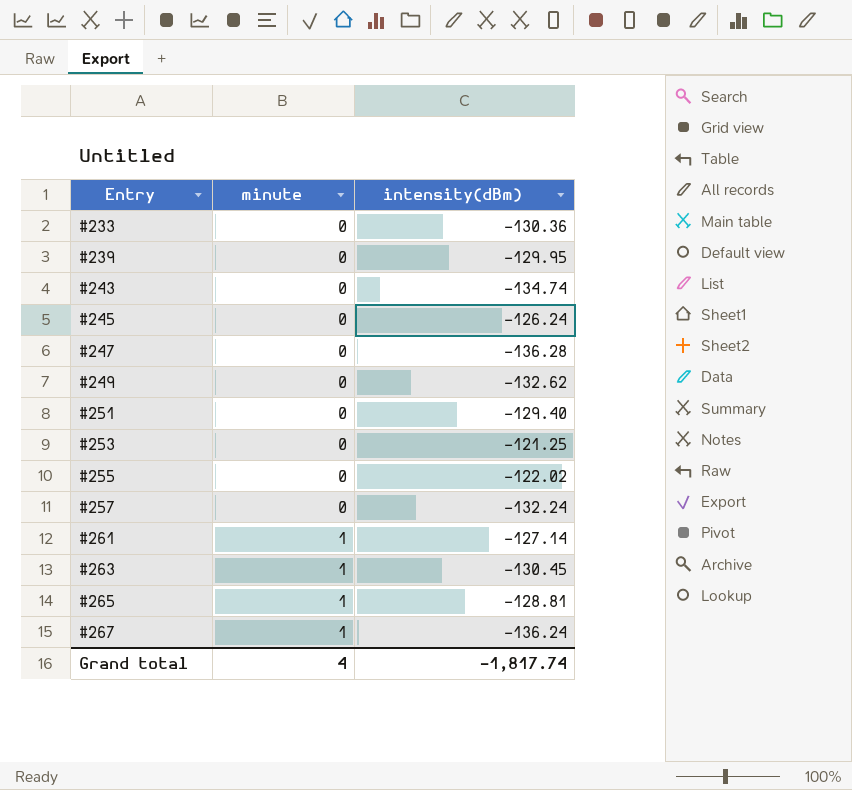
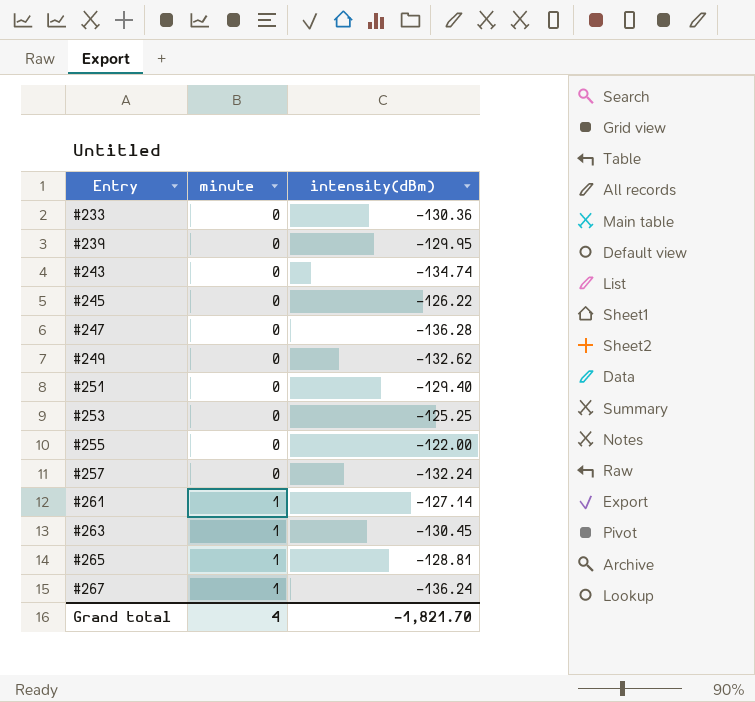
#245 | intensity(dBm): -126.24 -> -126.22
#253 | intensity(dBm): -121.25 -> -125.25
#255 | intensity(dBm): -122.02 -> -122.00
Grand total | intensity(dBm): -1,817.74 -> -1,821.70

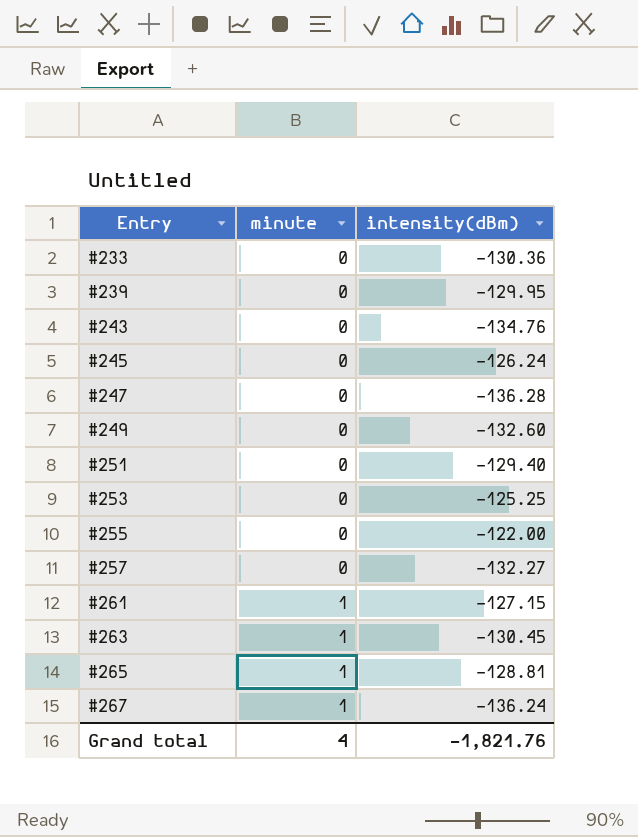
#243 | intensity(dBm): -134.74 -> -134.76
#245 | intensity(dBm): -126.22 -> -126.24
#249 | intensity(dBm): -132.62 -> -132.60
#257 | intensity(dBm): -132.24 -> -132.27
#261 | intensity(dBm): -127.14 -> -127.15
Grand total | intensity(dBm): -1,821.70 -> -1,821.76

